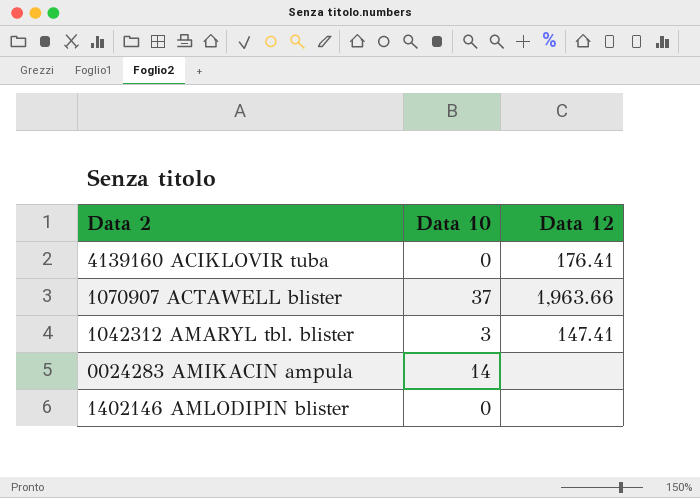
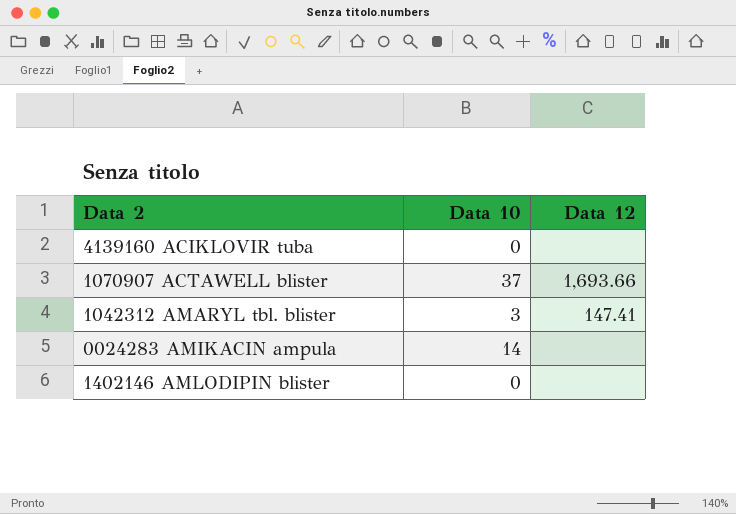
4139160 ACIKLOVIR tuba | Data 12: 176.41 -> none
1070907 ACTAWELL blister | Data 12: 1,963.66 -> 1,693.66

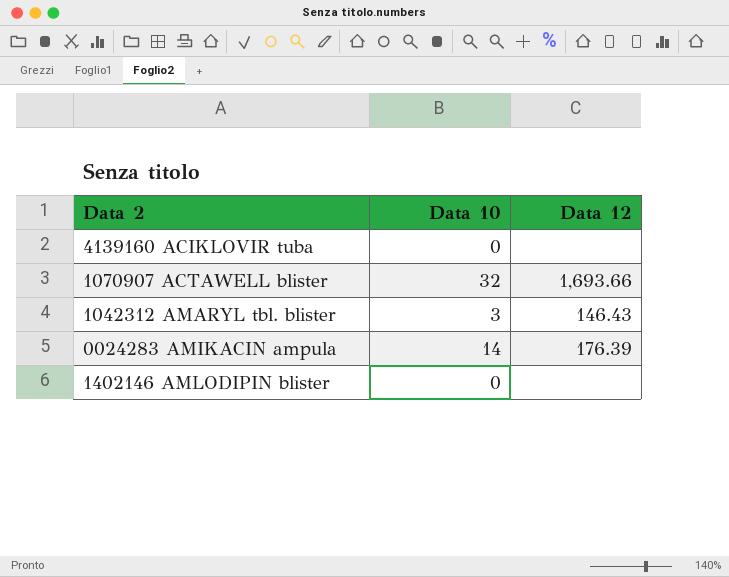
1070907 ACTAWELL blister | Data 10: 37 -> 32
1042312 AMARYL tbl. blister | Data 12: 147.41 -> 146.43
0024283 AMIKACIN ampula | Data 12: none -> 176.39

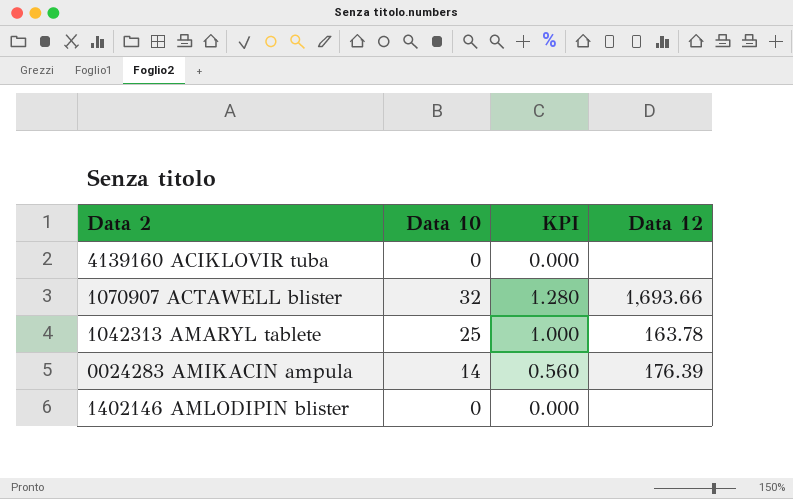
column KPI | formula: none -> [Data 10] * 0.04
row 1042312 AMARYL tbl. blister: 3 | 146.43 -> none
row 1042313 AMARYL tablete: none -> 25 | 1.000 | 163.78

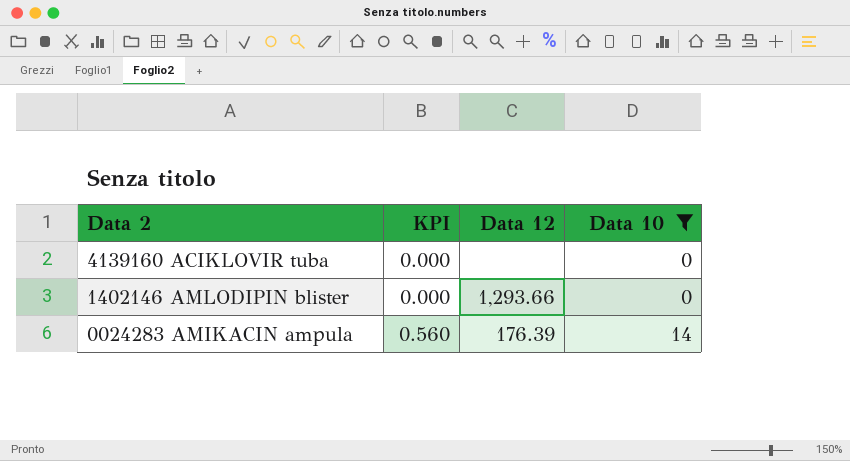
filter: none -> Data 10 <= 14
row order: none -> Data 2 descending
column Data 10 | position: 2 -> 4
1402146 AMLODIPIN blister | Data 12: none -> 1,293.66

